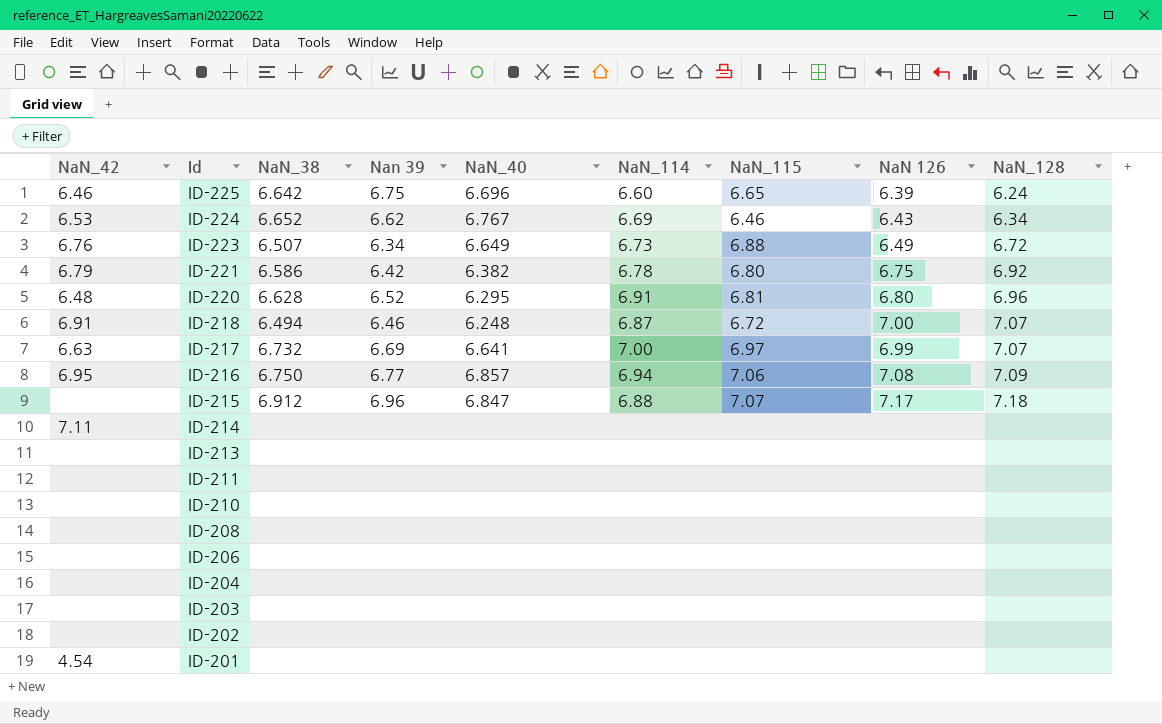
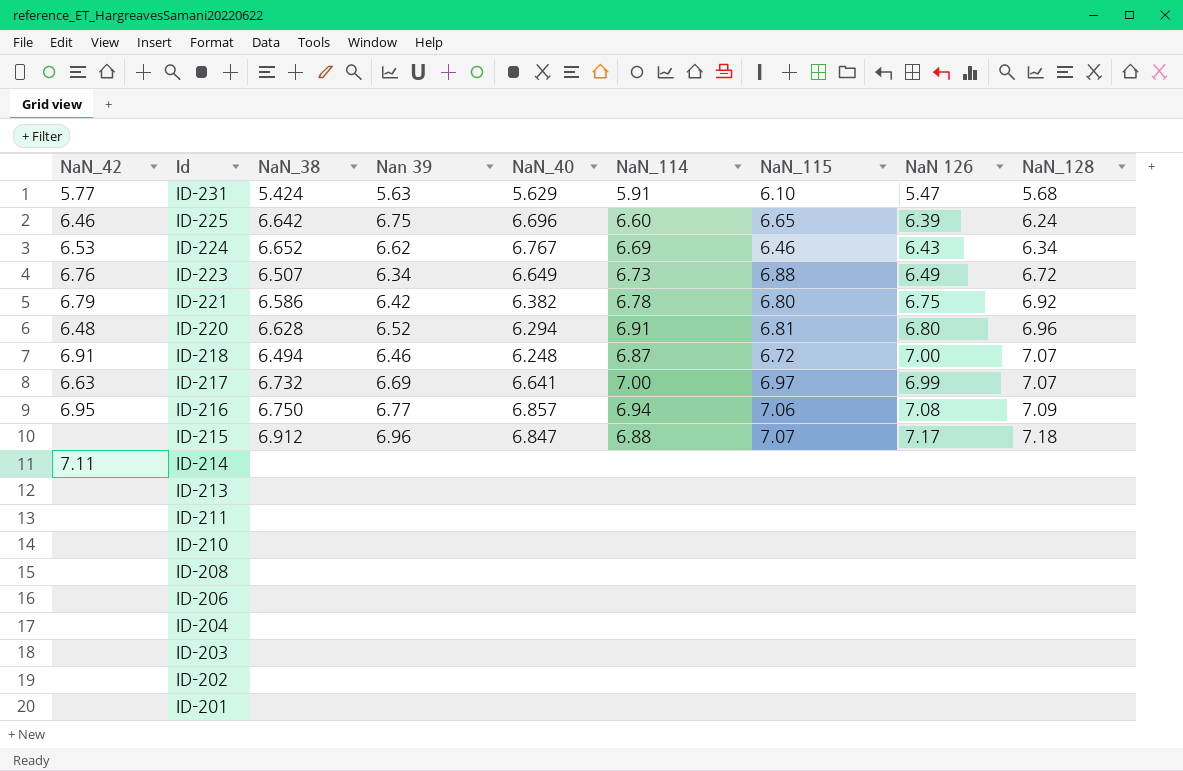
row ID-231: none -> 5.77 | 5.424 | 5.63 | 5.629 | 5.91 | 6.10 | 5.47 | 5.68
ID-220 | NaN_40: 6.295 -> 6.294
ID-201 | NaN_42: 4.54 -> none

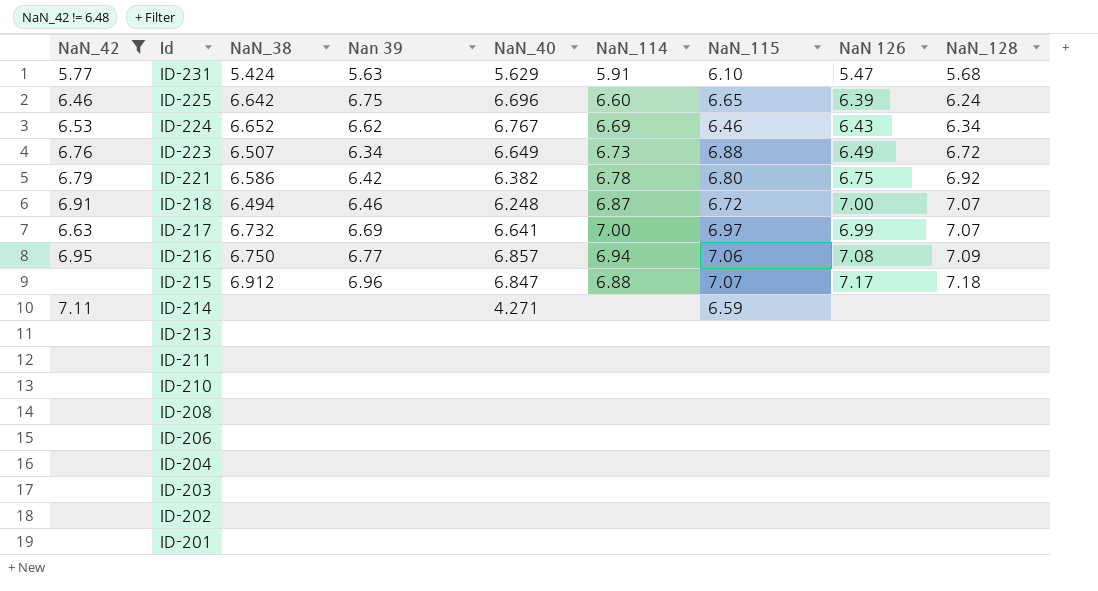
filter: none -> NaN_42 != 6.48
ID-214 | NaN_40: none -> 4.271
ID-214 | NaN_115: none -> 6.59

